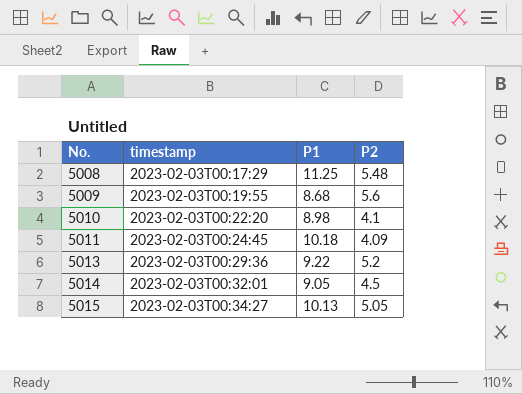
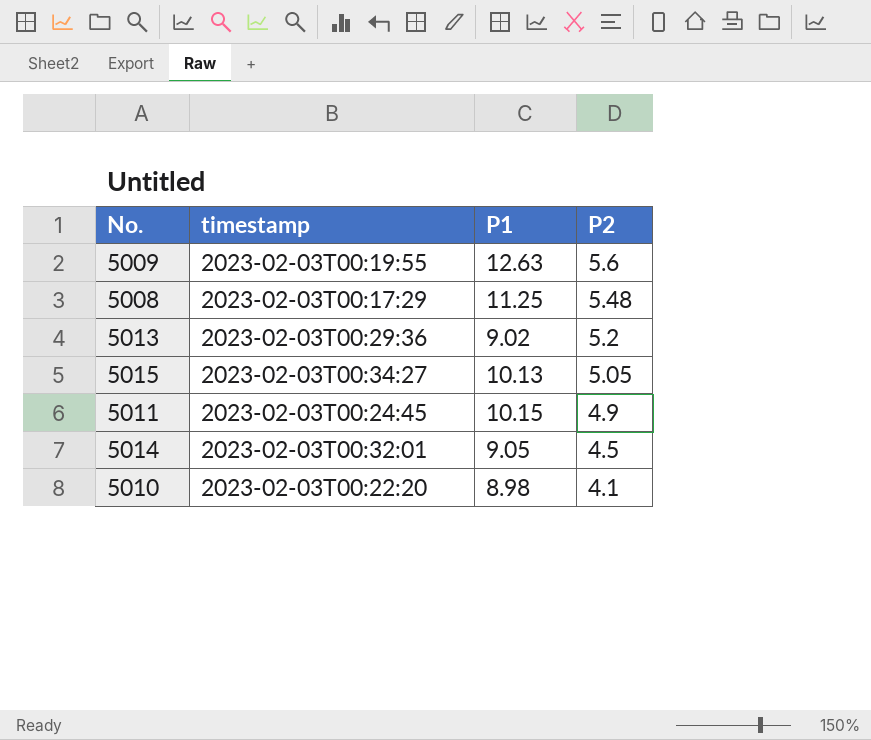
row order: No. ascending -> P2 descending
5009 | P1: 8.68 -> 12.63
5013 | P1: 9.22 -> 9.02
5011 | P1: 10.18 -> 10.15
5011 | P2: 4.09 -> 4.9

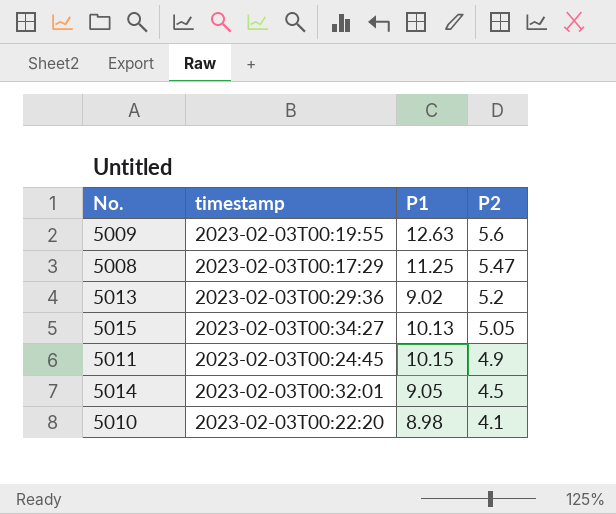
5008 | P2: 5.48 -> 5.47

